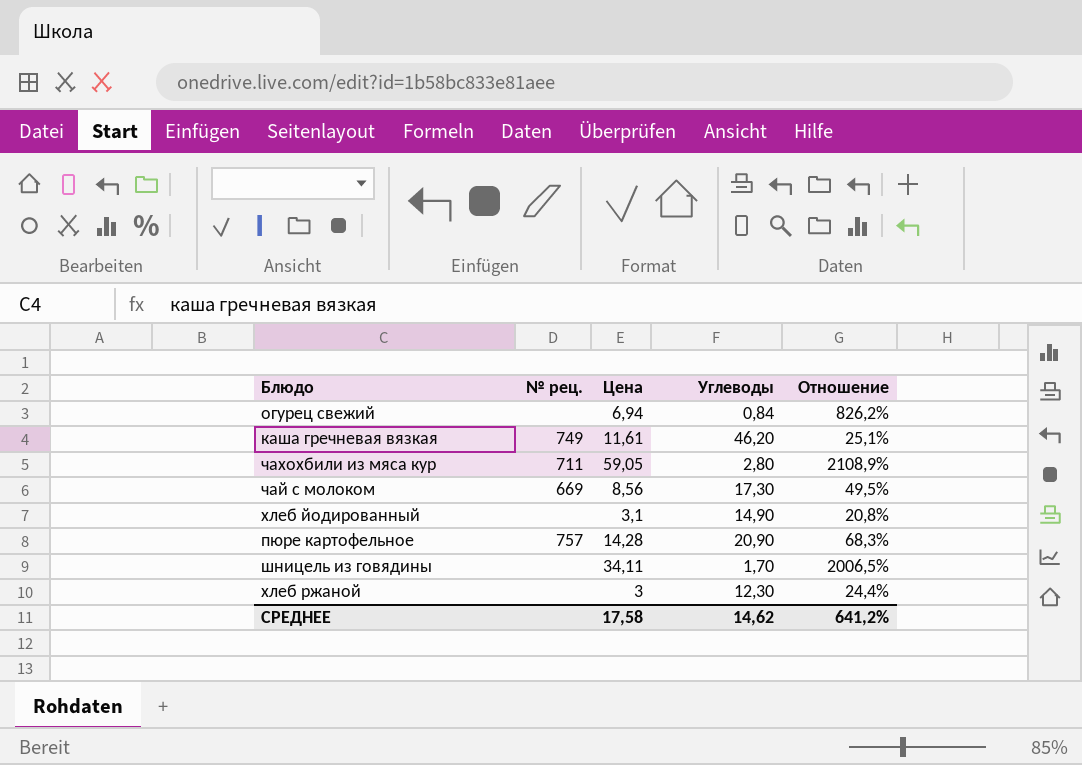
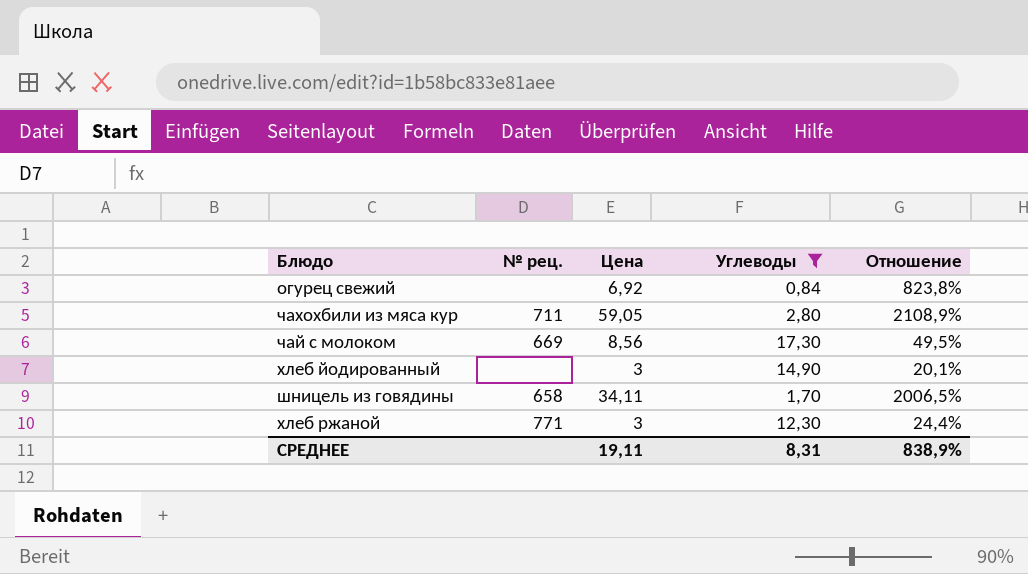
filter: none -> Углеводы <= 17,30
огурец свежий | Цена: 6,94 -> 6,92
огурец свежий | Отношение: 826,2% -> 823,8%
хлеб йодированный | Цена: 3,1 -> 3
хлеб йодированный | Отношение: 20,8% -> 20,1%
шницель из говядины | № рец.: none -> 658
хлеб ржаной | № рец.: none -> 771
СРЕДНЕЕ | Цена: 17,58 -> 19,11
СРЕДНЕЕ | Углеводы: 14,62 -> 8,31
СРЕДНЕЕ | Отношение: 641,2% -> 838,9%

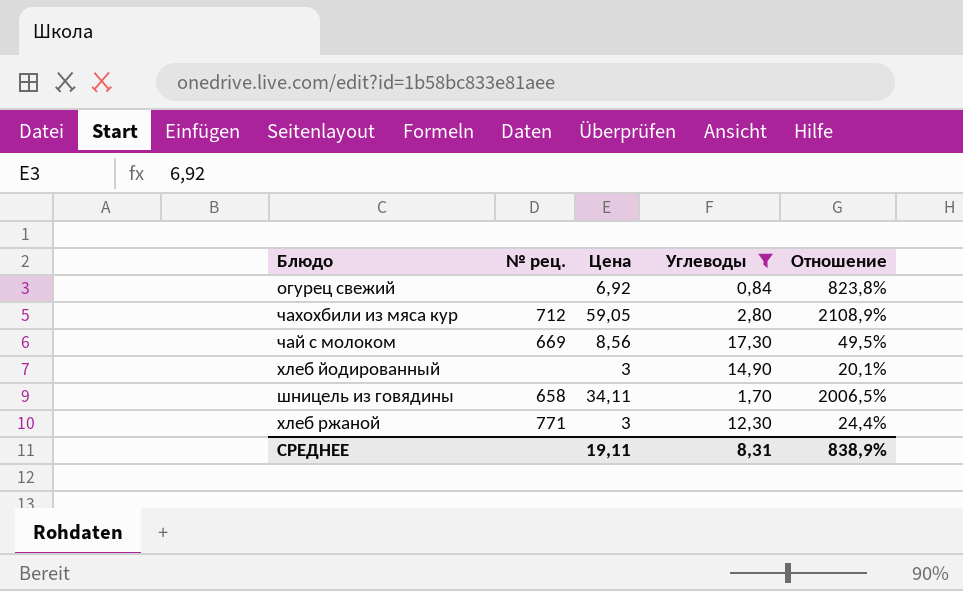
чахохбили из мяса кур | № рец.: 711 -> 712

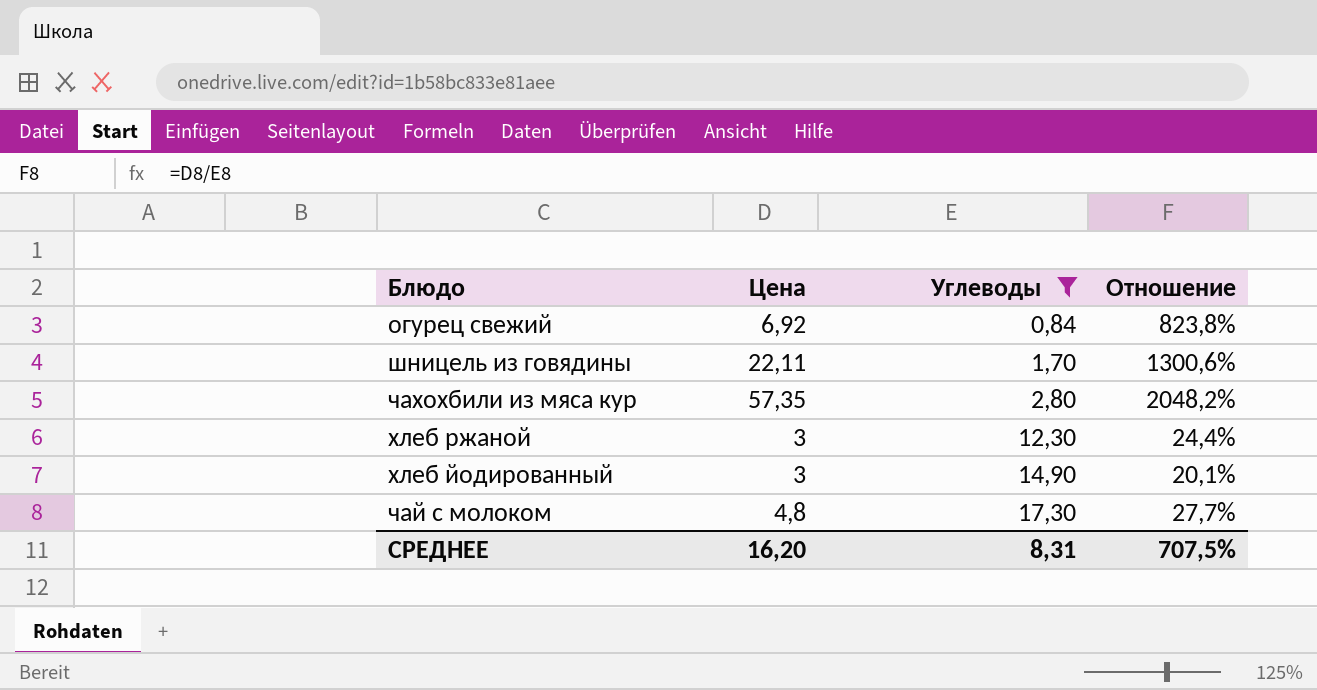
row order: none -> Углеводы ascending
column № рец. | position: 2 -> none
шницель из говядины | Цена: 34,11 -> 22,11
шницель из говядины | Отношение: 2006,5% -> 1300,6%
чахохбили из мяса кур | Цена: 59,05 -> 57,35
чахохбили из мяса кур | Отношение: 2108,9% -> 2048,2%
чай с молоком | Цена: 8,56 -> 4,8
чай с молоком | Отношение: 49,5% -> 27,7%
СРЕДНЕЕ | Цена: 19,11 -> 16,20
СРЕДНЕЕ | Отношение: 838,9% -> 707,5%

